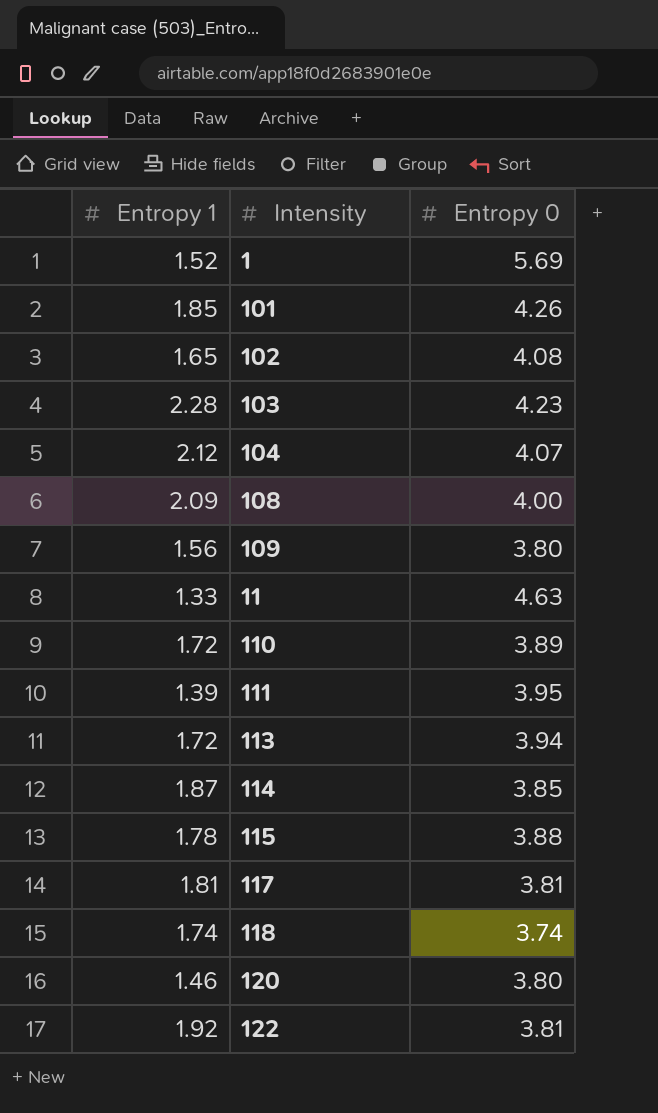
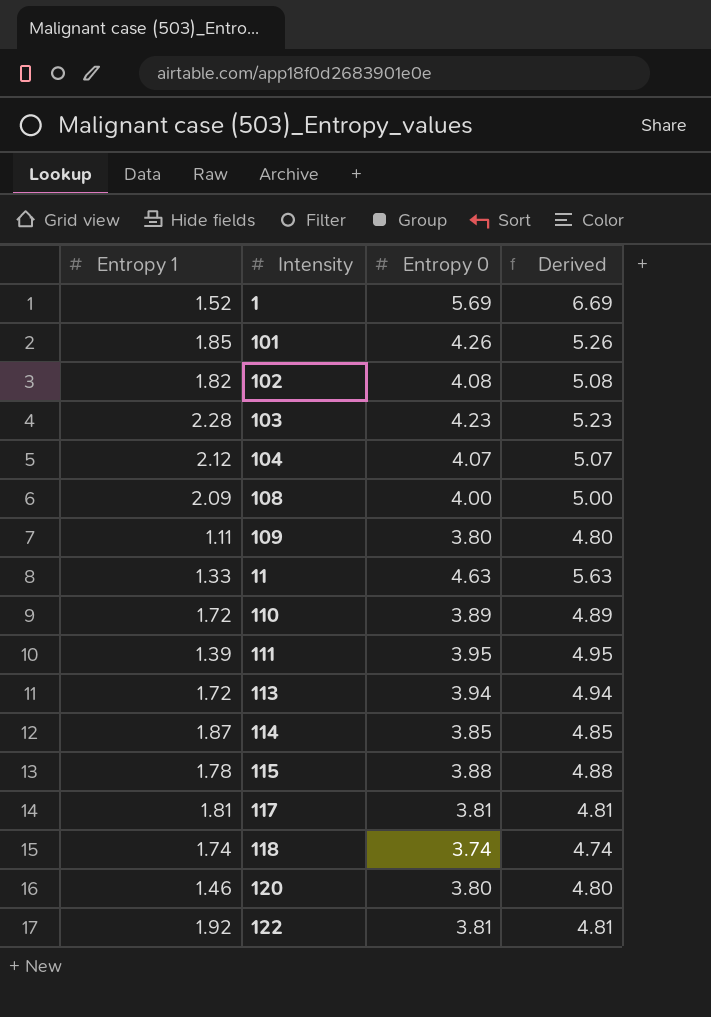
column Derived | formula: none -> [Entropy 0] + 1
102 | Entropy 1: 1.65 -> 1.82
109 | Entropy 1: 1.56 -> 1.11

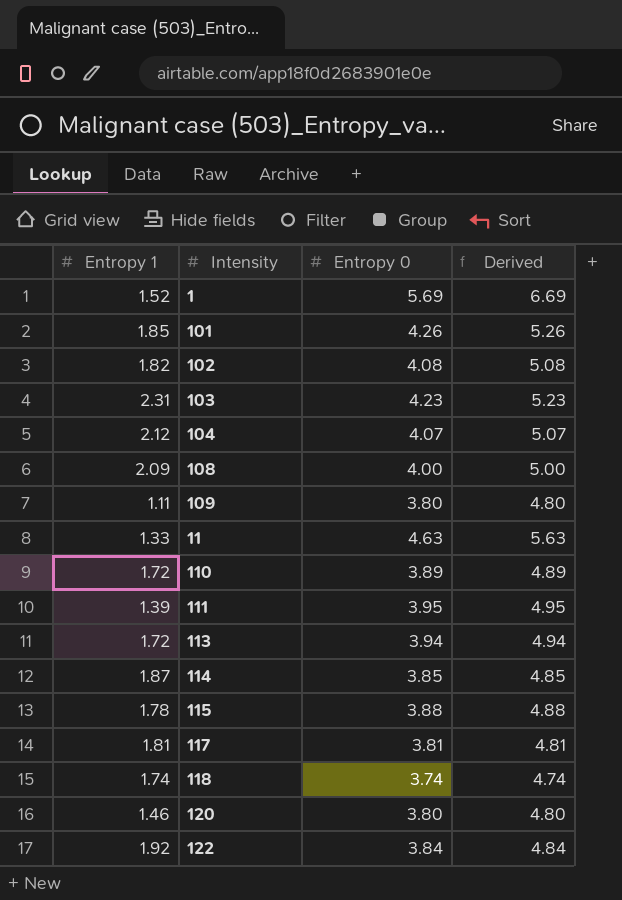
103 | Entropy 1: 2.28 -> 2.31
122 | Entropy 0: 3.81 -> 3.84
122 | Derived: 4.81 -> 4.84

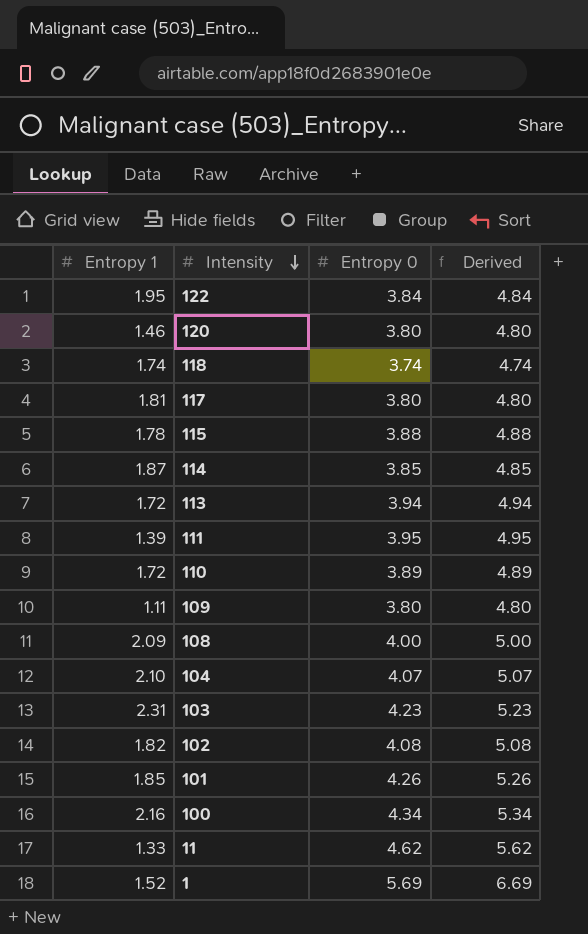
row order: none -> Intensity descending
122 | Entropy 1: 1.92 -> 1.95
117 | Entropy 0: 3.81 -> 3.80
117 | Derived: 4.81 -> 4.80
104 | Entropy 1: 2.12 -> 2.10
row 100: none -> 2.16 | 4.34 | 5.34
11 | Entropy 0: 4.63 -> 4.62
11 | Derived: 5.63 -> 5.62

